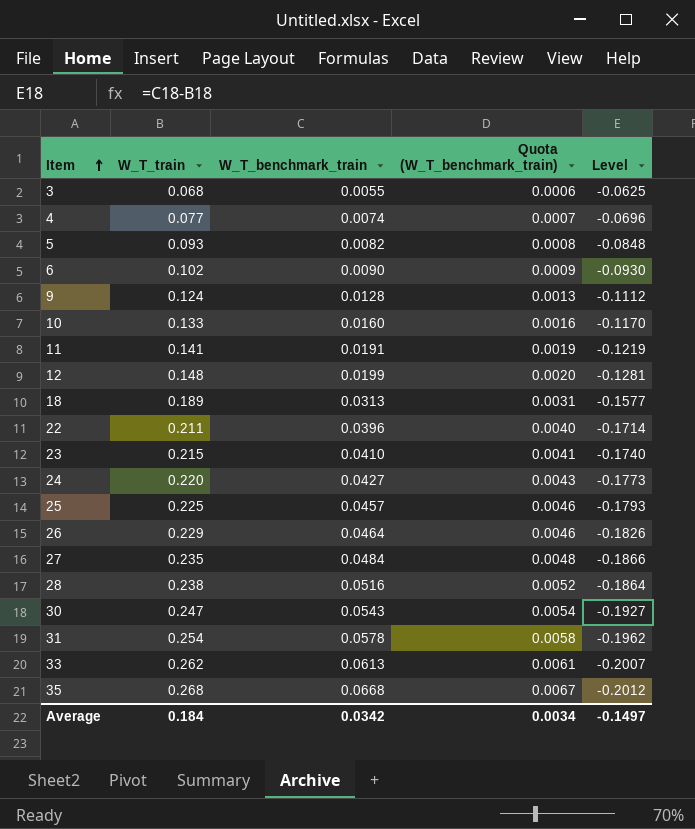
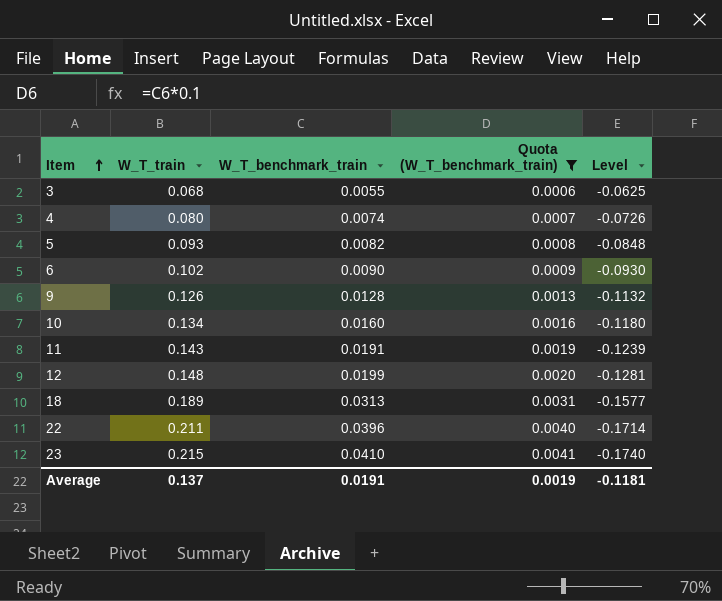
filter: none -> Quota (W_T_benchmark_train) <= 0.0041
4 | W_T_train: 0.077 -> 0.080
4 | Level: -0.0696 -> -0.0726
9 | W_T_train: 0.124 -> 0.126
9 | Level: -0.1112 -> -0.1132
10 | W_T_train: 0.133 -> 0.134
10 | Level: -0.1170 -> -0.1180
11 | W_T_train: 0.141 -> 0.143
11 | Level: -0.1219 -> -0.1239
Average | W_T_train: 0.184 -> 0.137
Average | W_T_benchmark_train: 0.0342 -> 0.0191
Average | Quota (W_T_benchmark_train): 0.0034 -> 0.0019
Average | Level: -0.1497 -> -0.1181

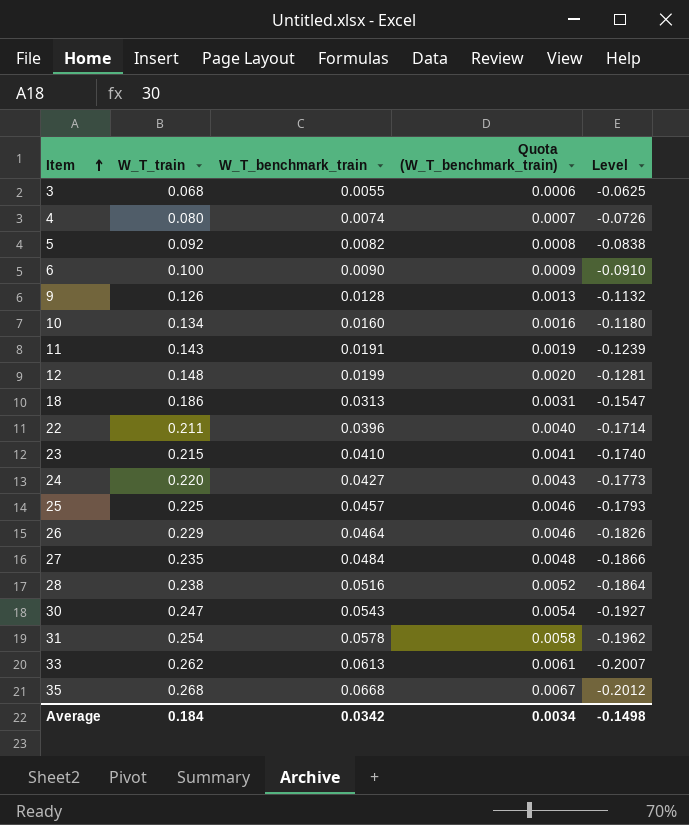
filter: Quota (W_T_benchmark_train) <= 0.0041 -> none
5 | W_T_train: 0.093 -> 0.092
5 | Level: -0.0848 -> -0.0838
6 | W_T_train: 0.102 -> 0.100
6 | Level: -0.0930 -> -0.0910
18 | W_T_train: 0.189 -> 0.186
18 | Level: -0.1577 -> -0.1547
Average | W_T_train: 0.137 -> 0.184
Average | W_T_benchmark_train: 0.0191 -> 0.0342
Average | Quota (W_T_benchmark_train): 0.0019 -> 0.0034
Average | Level: -0.1181 -> -0.1498

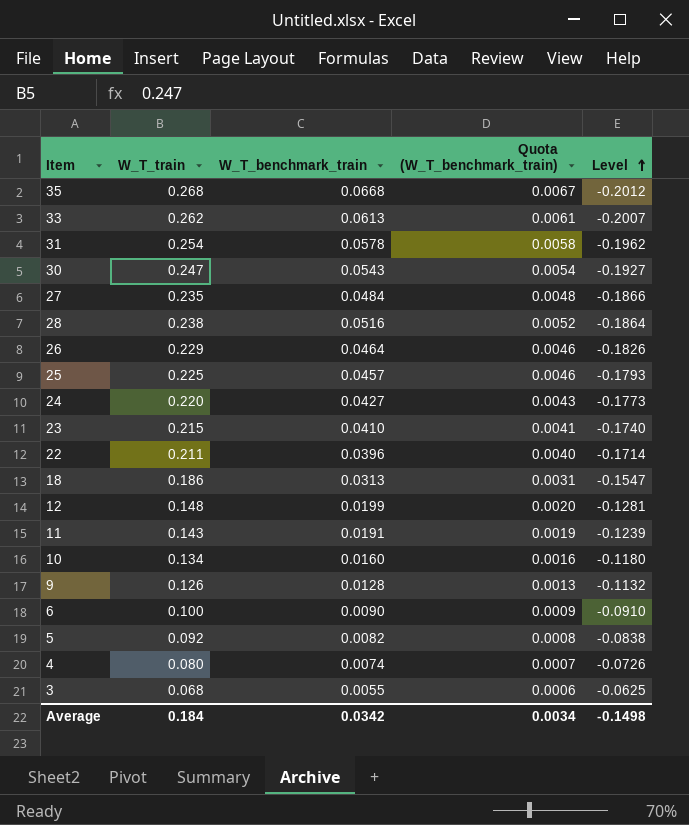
row order: Item ascending -> Level ascending

